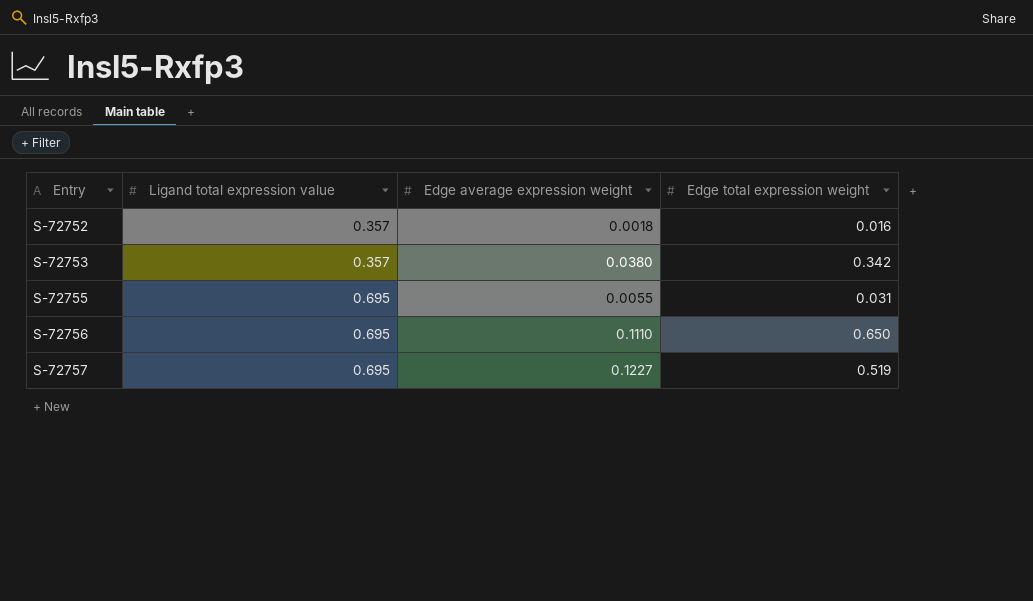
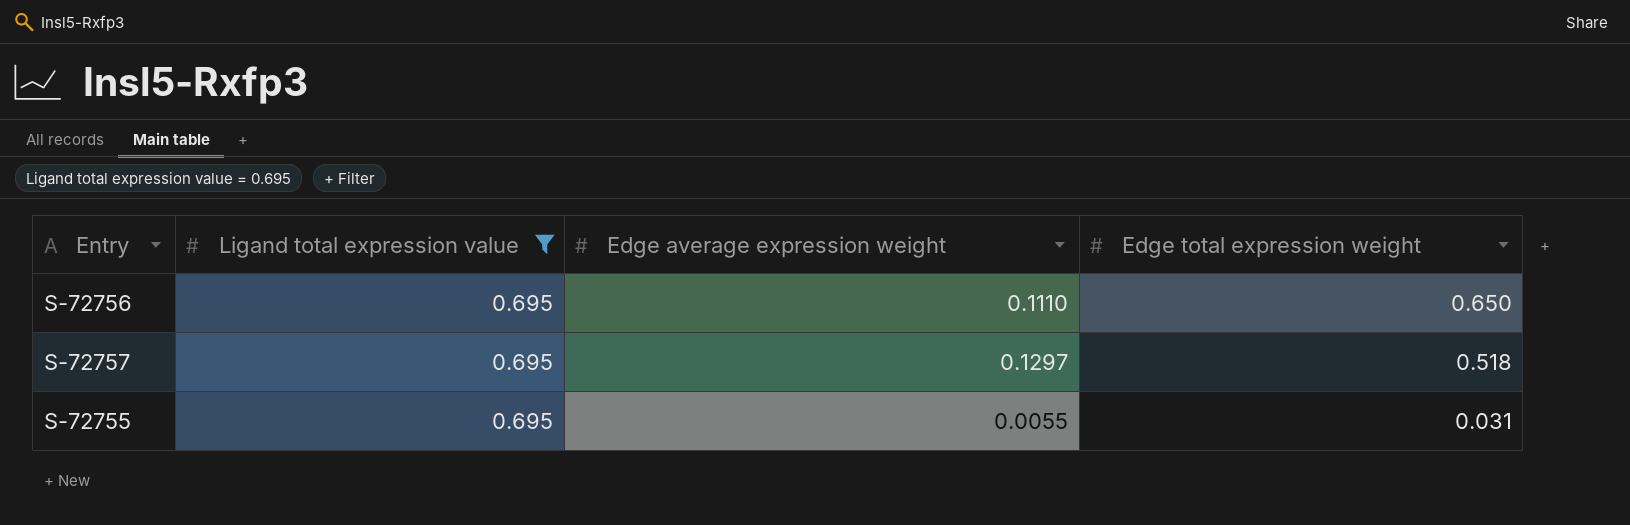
filter: none -> Ligand total expression value = 0.695
row order: Entry ascending -> Edge total expression weight descending
S-72757 | Edge average expression weight: 0.1227 -> 0.1297
S-72757 | Edge total expression weight: 0.519 -> 0.518

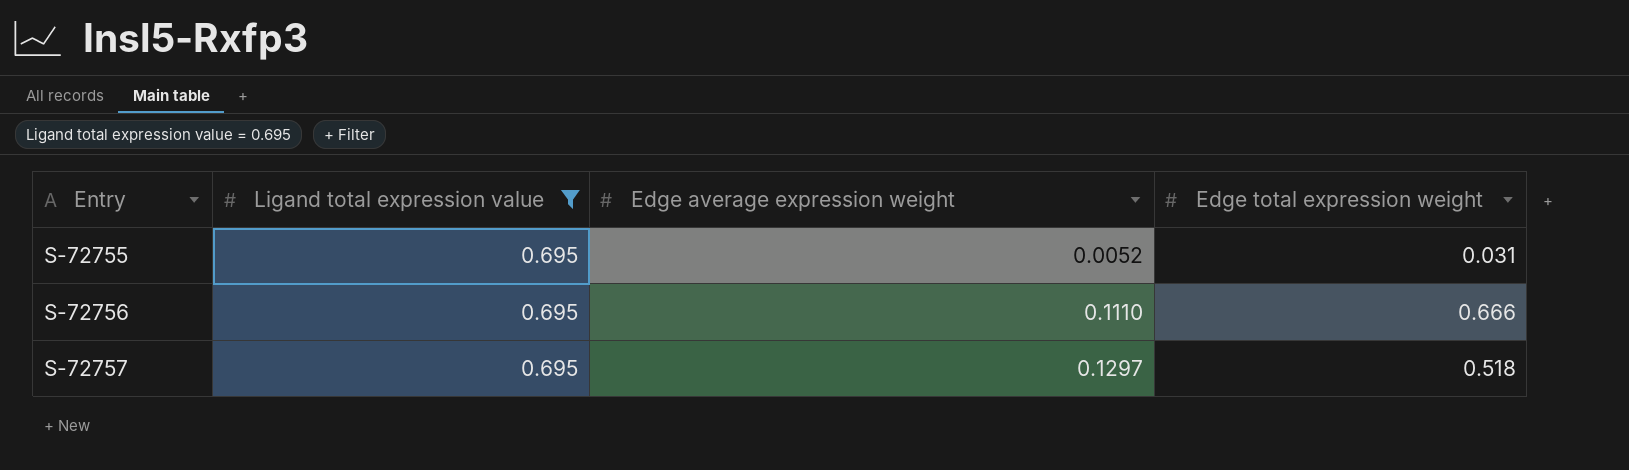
row order: Edge total expression weight descending -> Entry ascending
S-72755 | Edge average expression weight: 0.0055 -> 0.0052
S-72756 | Edge total expression weight: 0.650 -> 0.666

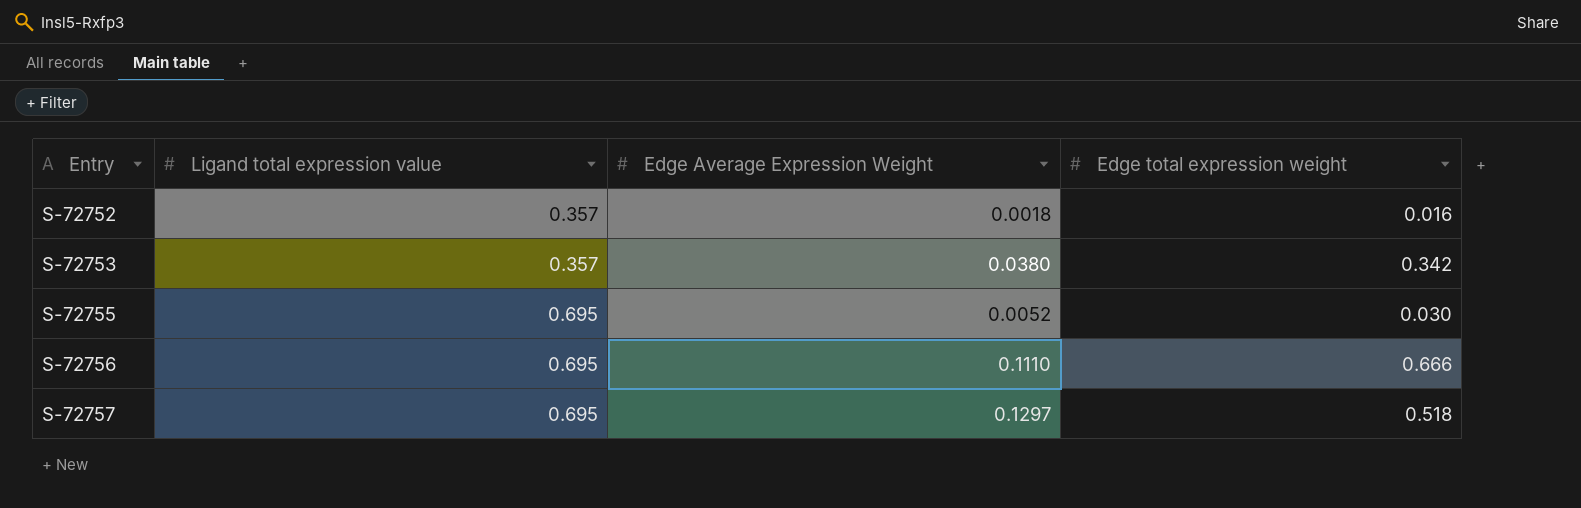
filter: Ligand total expression value = 0.695 -> none
column name: Edge average expression weight -> Edge Average Expression Weight
S-72755 | Edge total expression weight: 0.031 -> 0.030

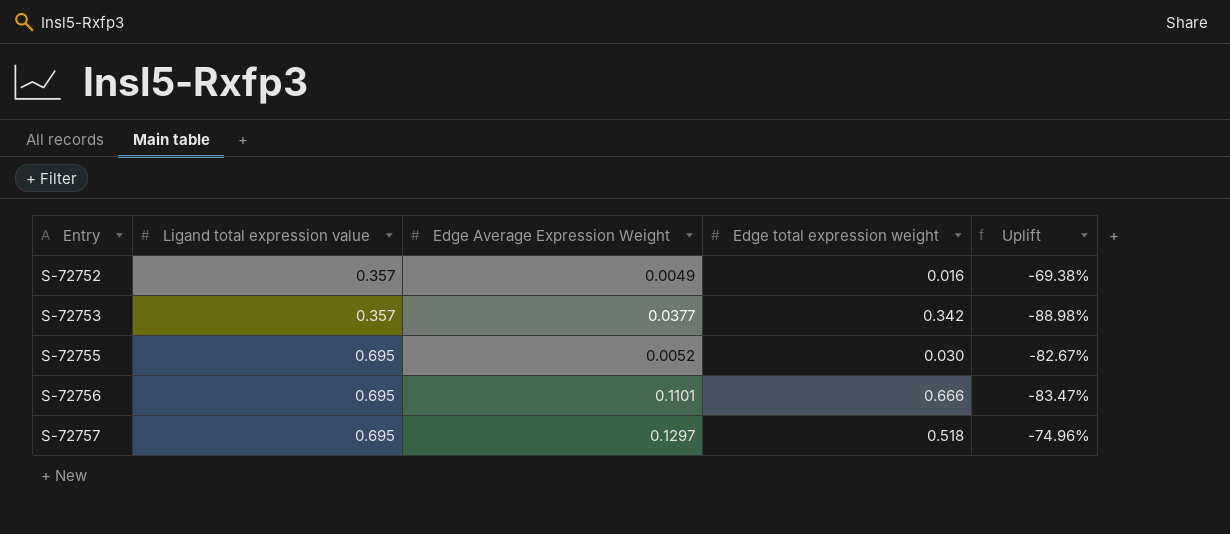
column Uplift | formula: none -> ([Edge Average Expression Weight] - [Edge total expression weight]) / [Edge total expression weight]
S-72752 | Edge Average Expression Weight: 0.0018 -> 0.0049
S-72753 | Edge Average Expression Weight: 0.0380 -> 0.0377
S-72756 | Edge Average Expression Weight: 0.1110 -> 0.1101

